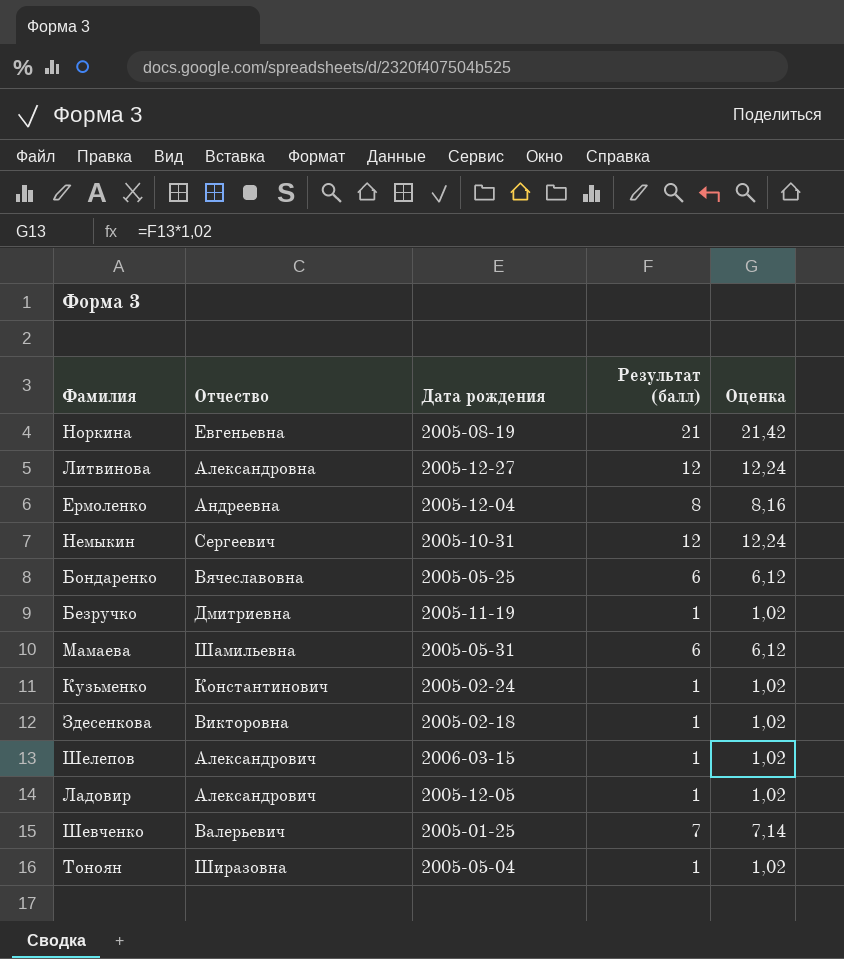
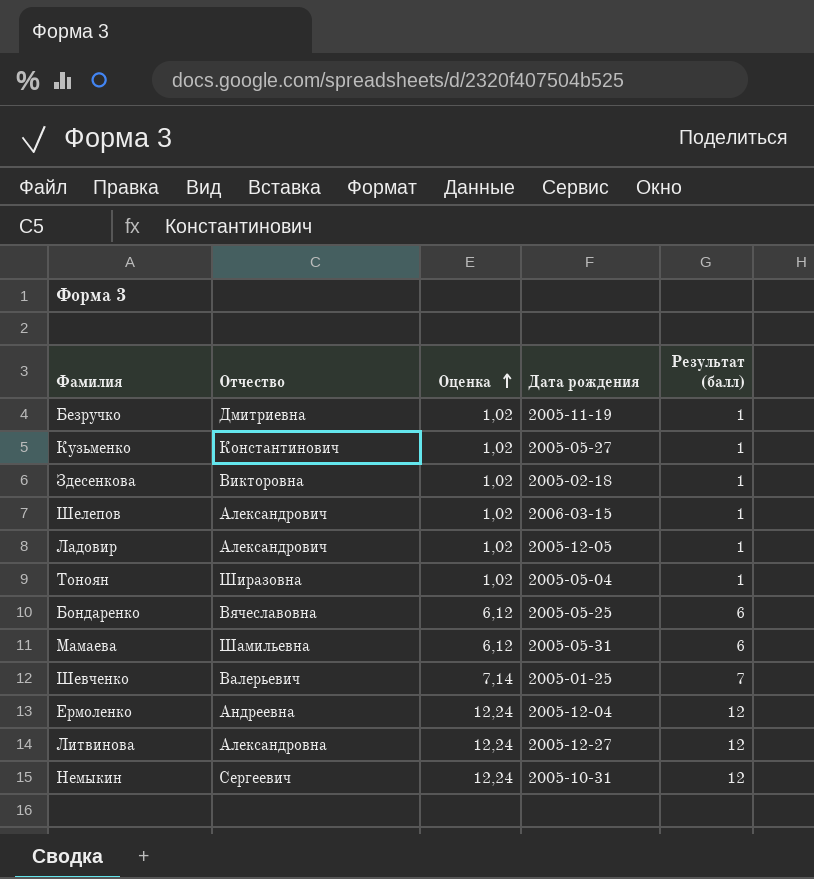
row order: none -> Оценка ascending
column Оценка | position: 5 -> 3
row Норкина: Евгеньевна | 2005-08-19 | 21 | 21,42 -> none
Кузьменко | Дата рождения: 2005-02-24 -> 2005-05-27
Ермоленко | Оценка: 8,16 -> 12,24
Ермоленко | Результат (балл): 8 -> 12

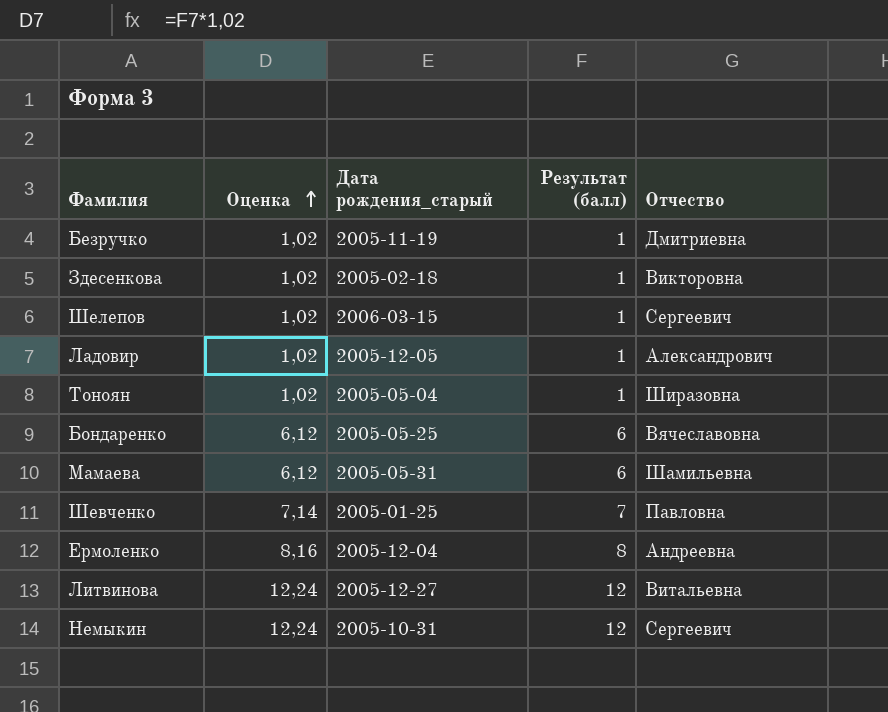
column name: Дата рождения -> Дата рождения_старый
column Отчество | position: 2 -> 5
row Кузьменко: Константинович | 1,02 | 2005-05-27 | 1 -> none
Шелепов | Отчество: Александрович -> Сергеевич
Шевченко | Отчество: Валерьевич -> Павловна
Ермоленко | Оценка: 12,24 -> 8,16
Ермоленко | Результат (балл): 12 -> 8
Литвинова | Отчество: Александровна -> Витальевна

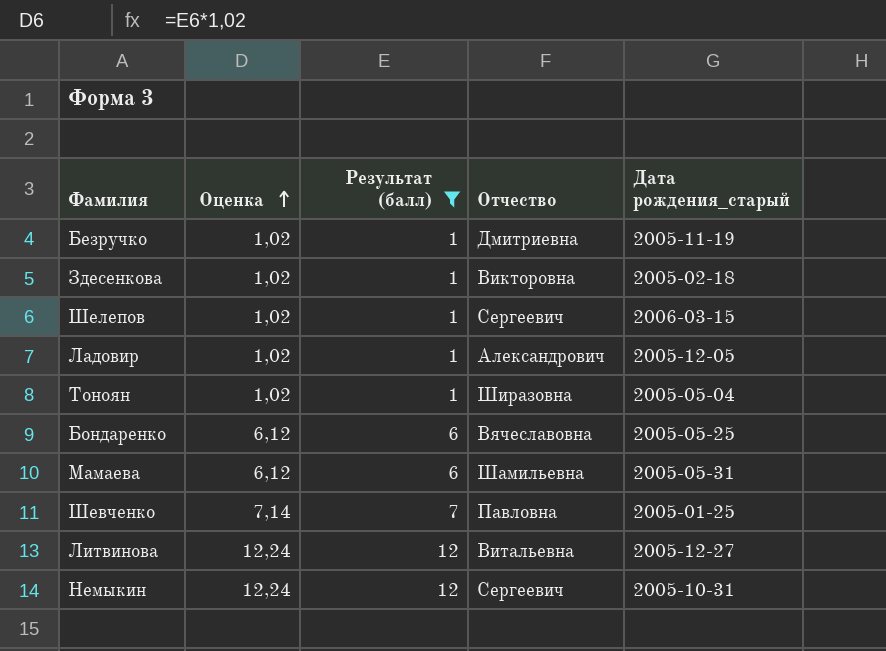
filter: none -> Результат (балл) != 8
column Дата рождения_старый | position: 3 -> 5

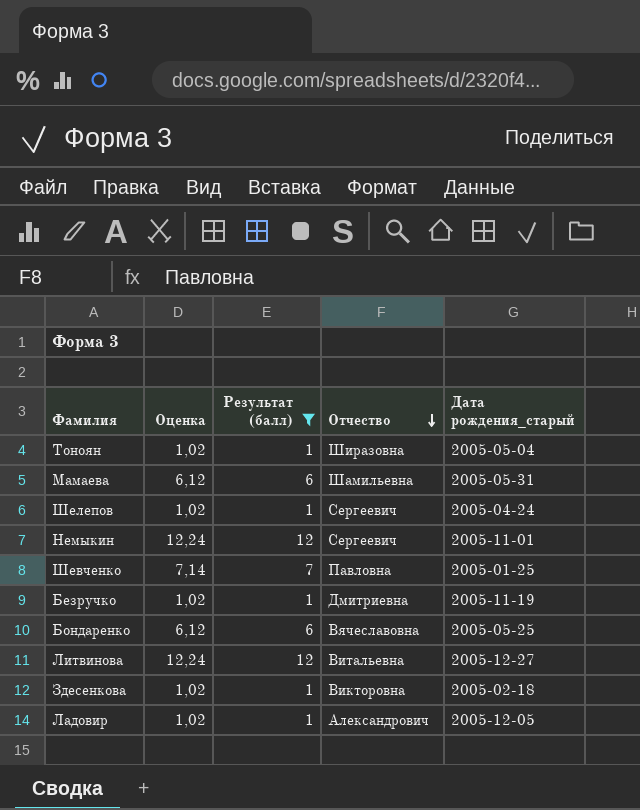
row order: Оценка ascending -> Отчество descending
Шелепов | Дата рождения_старый: 2006-03-15 -> 2005-04-24
Немыкин | Дата рождения_старый: 2005-10-31 -> 2005-11-01

